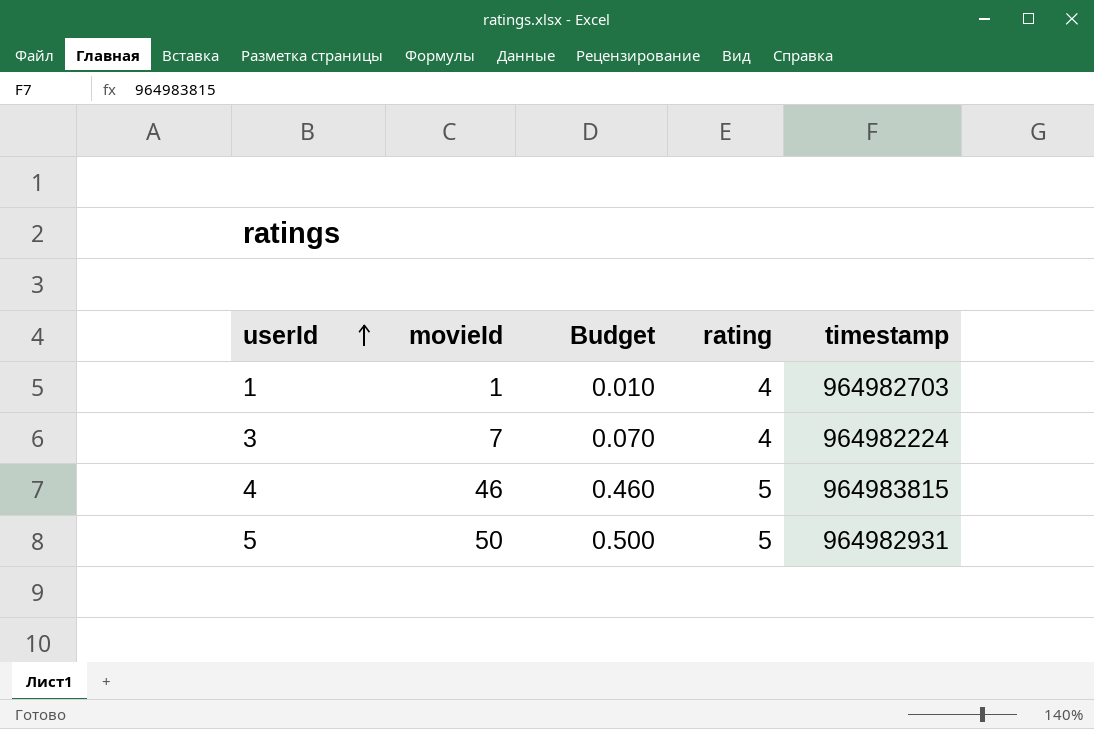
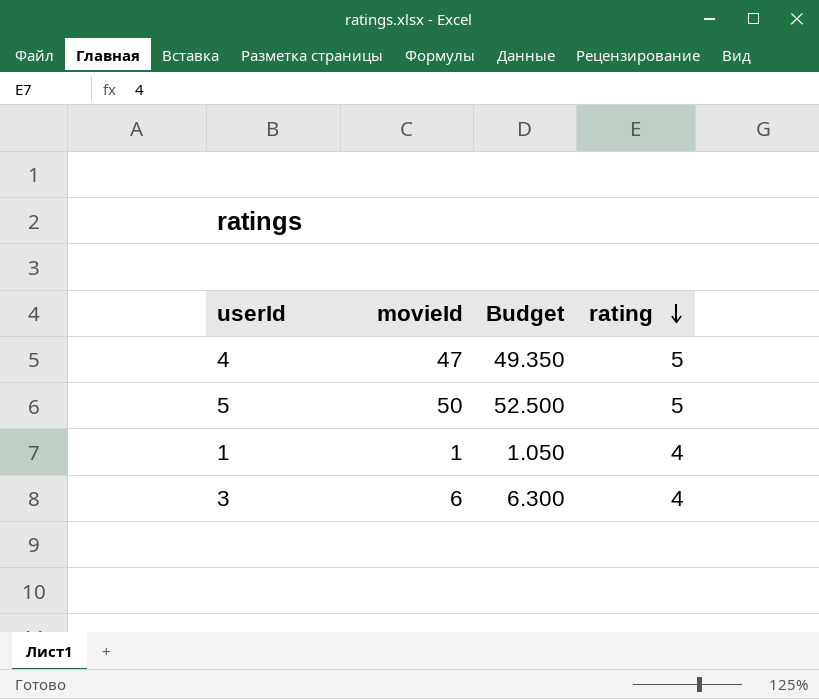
row order: userId ascending -> rating descending
column timestamp | position: 5 -> none
column Budget | formula: [movieId] * 0.01 -> [movieId] * 1.05
4 | movieId: 46 -> 47
3 | movieId: 7 -> 6

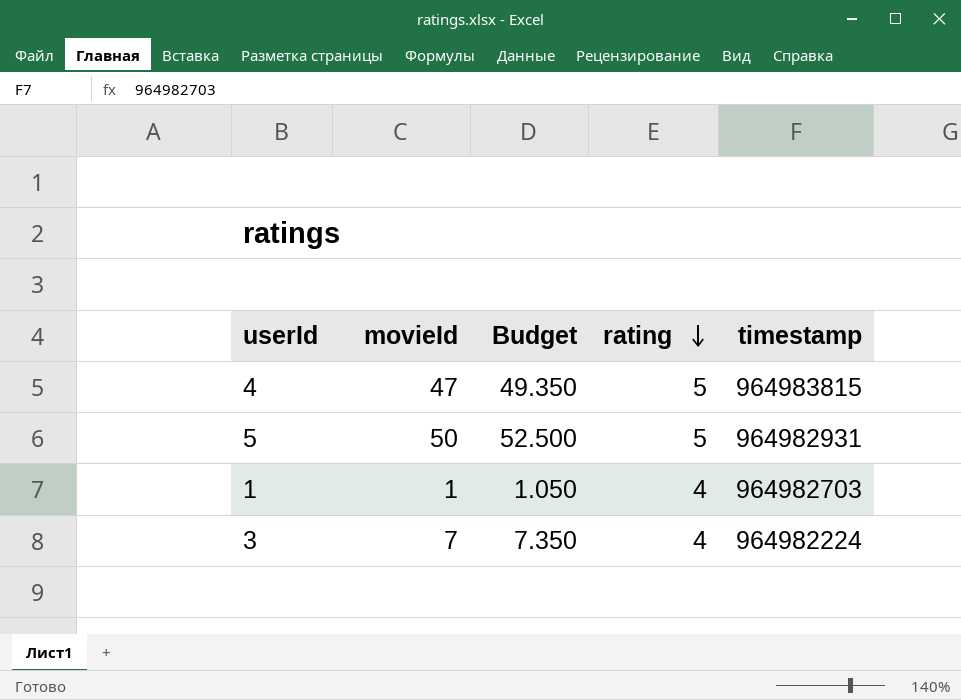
column timestamp | position: none -> 5
3 | movieId: 6 -> 7
3 | Budget: 6.300 -> 7.350

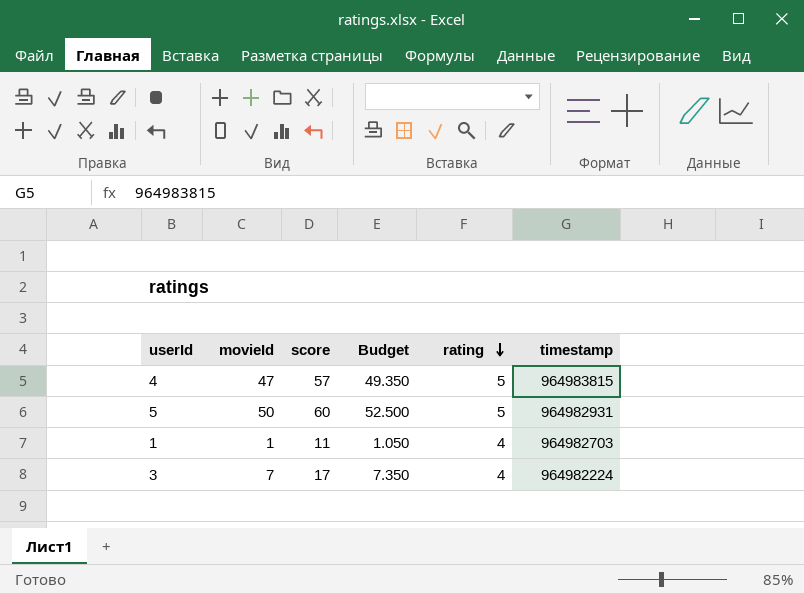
column score | formula: none -> [movieId] + 10

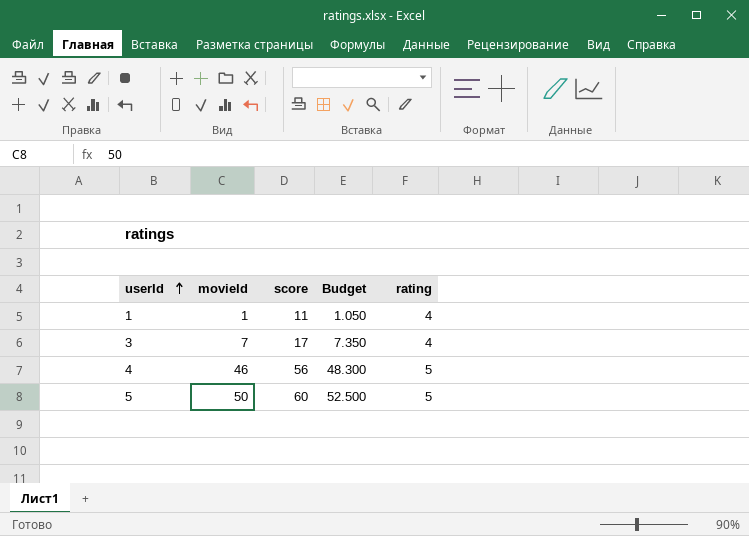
row order: rating descending -> userId ascending
column timestamp | position: 6 -> none
4 | movieId: 47 -> 46
4 | score: 57 -> 56
4 | Budget: 49.350 -> 48.300

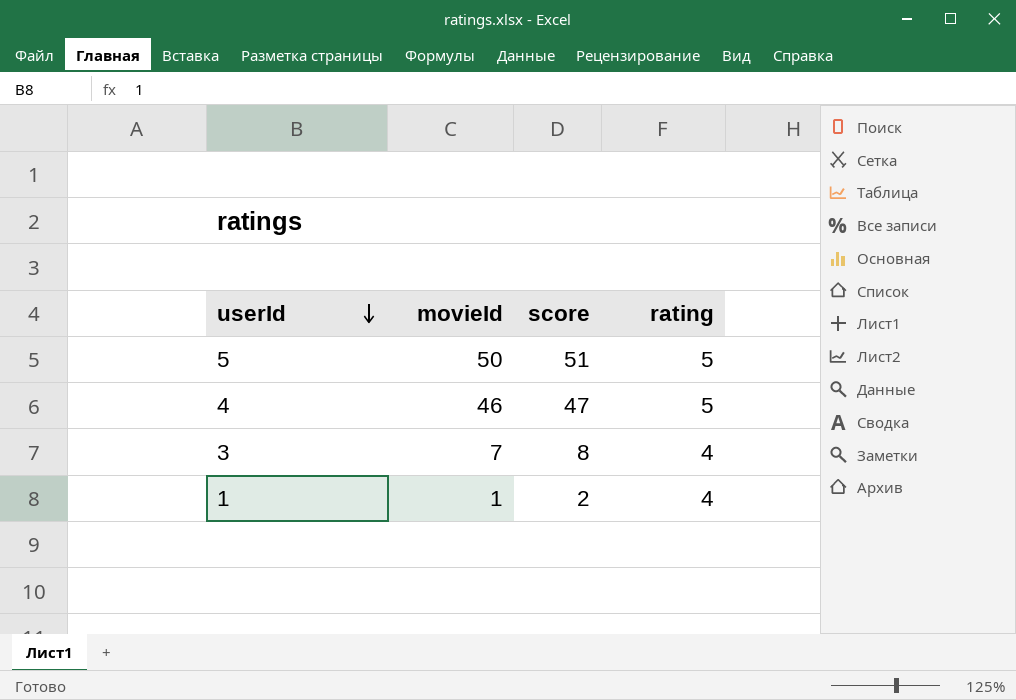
row order: userId ascending -> userId descending
column Budget | formula: [movieId] * 1.05 -> none
column score | formula: [movieId] + 10 -> [movieId] + 1

